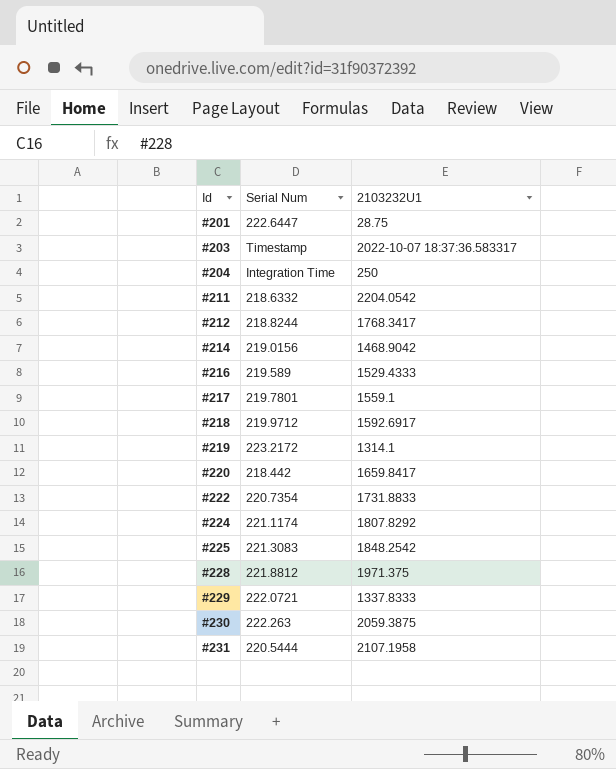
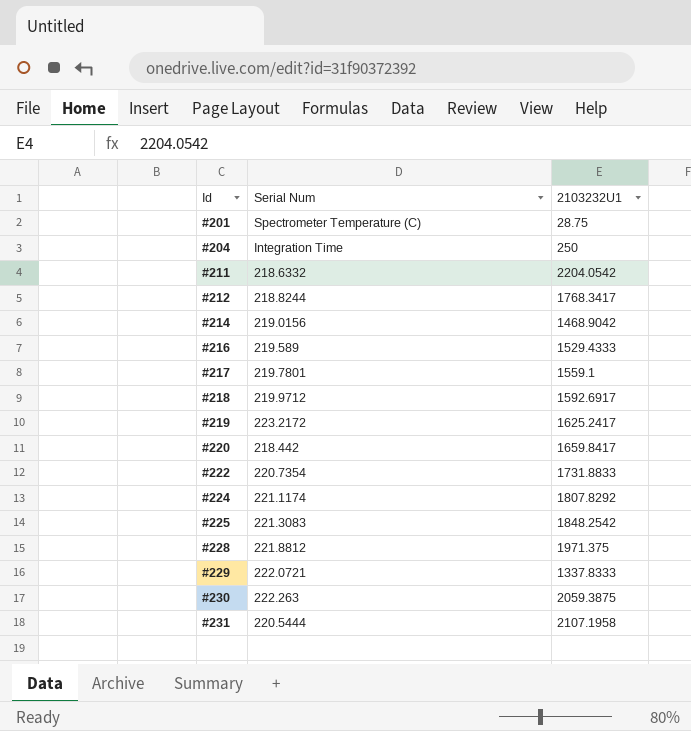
row #203: Timestamp | 2022-10-07 18:37:36.583317 -> none
#201 | Serial Num: 222.6447 -> Spectrometer Temperature (C)
#219 | 2103232U1: 1314.1 -> 1625.2417

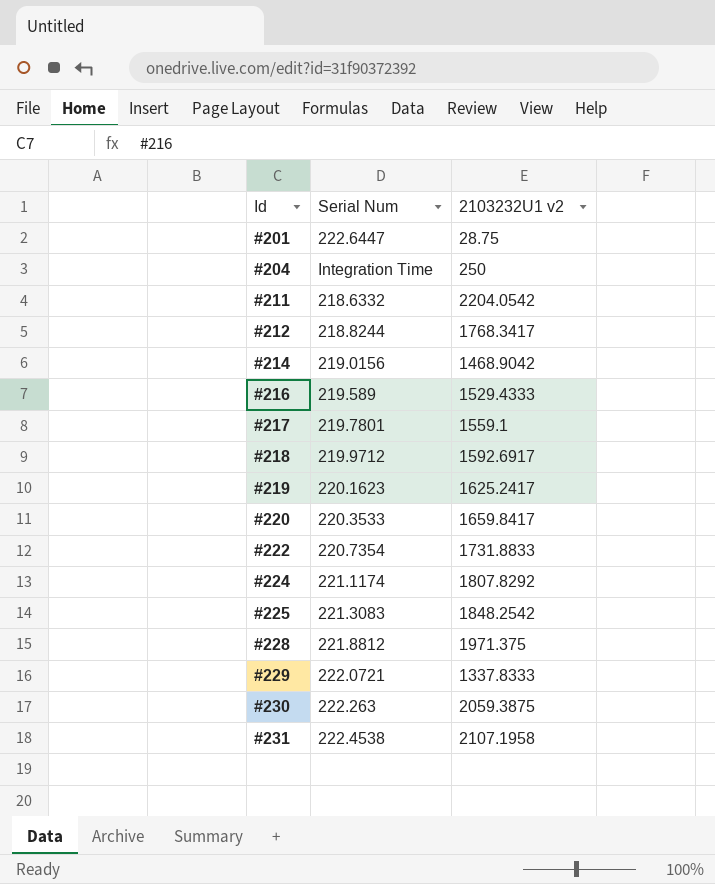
column name: 2103232U1 -> 2103232U1 v2
#201 | Serial Num: Spectrometer Temperature (C) -> 222.6447
#219 | Serial Num: 223.2172 -> 220.1623
#220 | Serial Num: 218.442 -> 220.3533
#231 | Serial Num: 220.5444 -> 222.4538

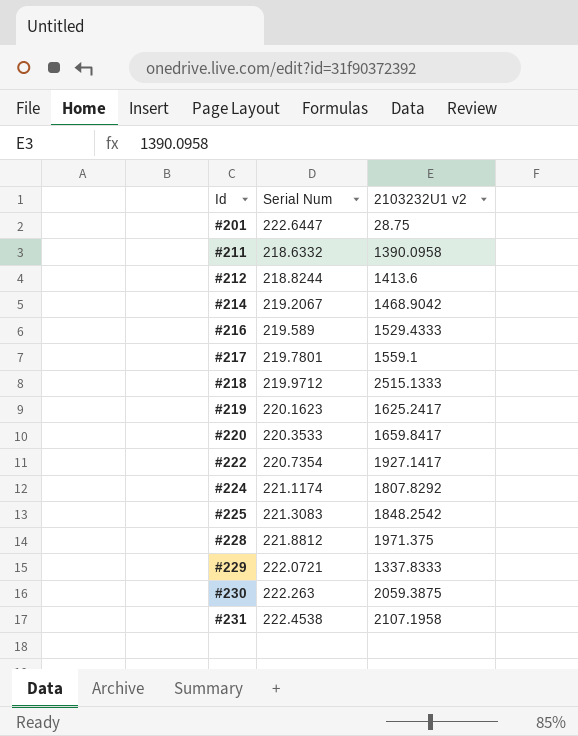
row #204: Integration Time | 250 -> none
#211 | 2103232U1 v2: 2204.0542 -> 1390.0958
#212 | 2103232U1 v2: 1768.3417 -> 1413.6
#214 | Serial Num: 219.0156 -> 219.2067
#218 | 2103232U1 v2: 1592.6917 -> 2515.1333
#222 | 2103232U1 v2: 1731.8833 -> 1927.1417

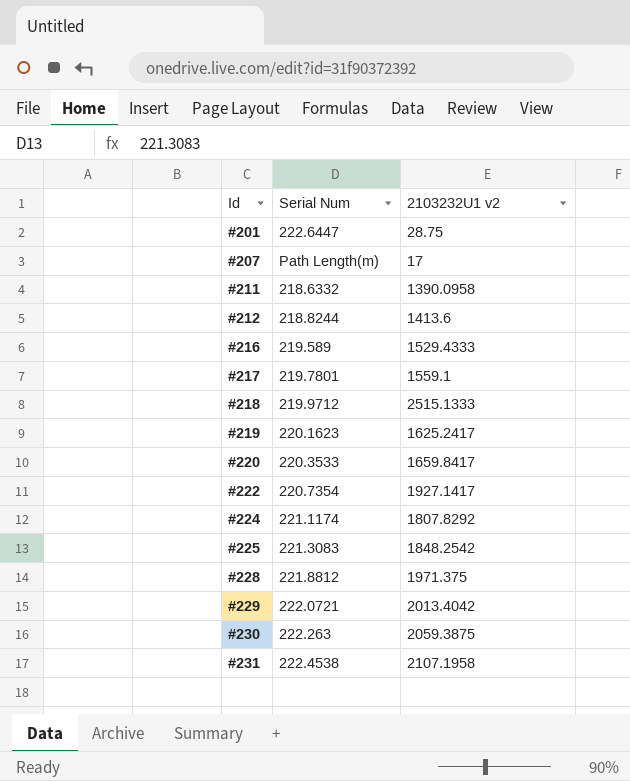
row #214: 219.2067 | 1468.9042 -> none
row #207: none -> Path Length(m) | 17
#229 | 2103232U1 v2: 1337.8333 -> 2013.4042

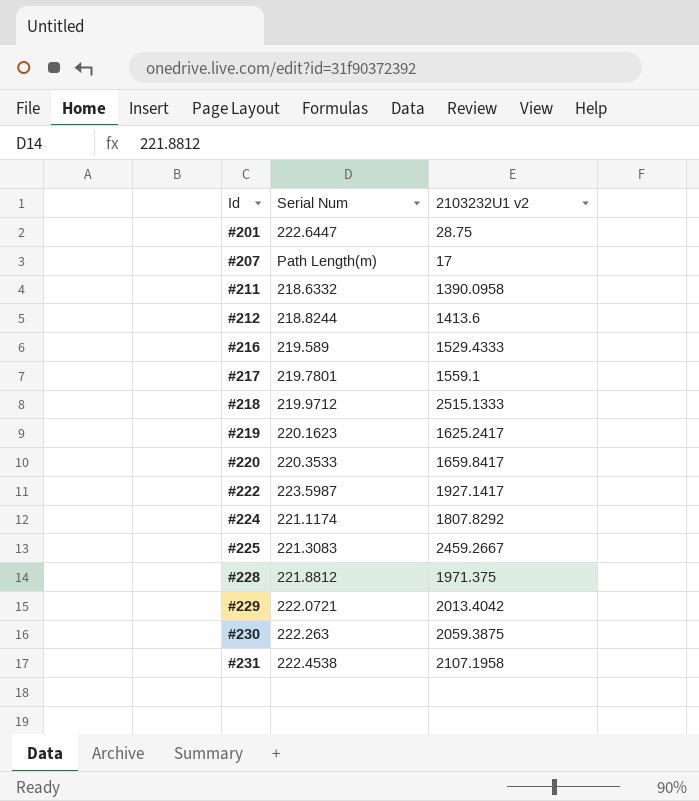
#222 | Serial Num: 220.7354 -> 223.5987
#225 | 2103232U1 v2: 1848.2542 -> 2459.2667

